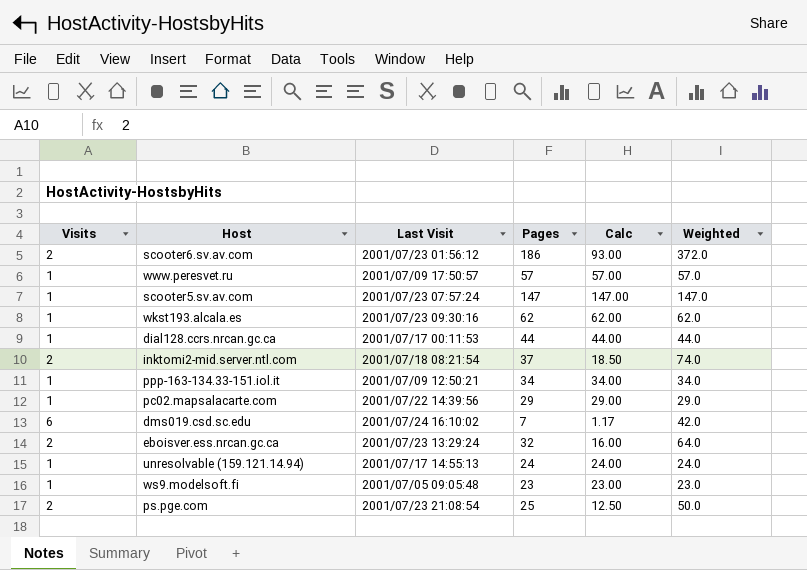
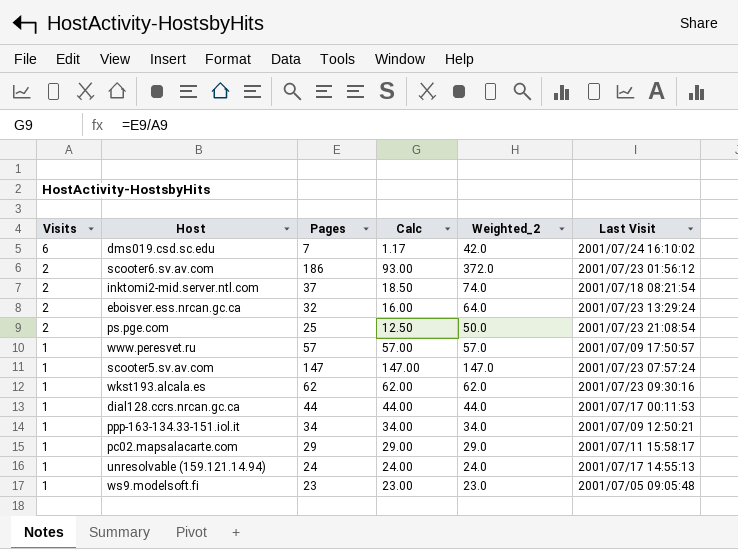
row order: none -> Visits descending
column name: Weighted -> Weighted_2
column Last Visit | position: 3 -> 6
pc02.mapsalacarte.com | Last Visit: 2001/07/22 14:39:56 -> 2001/07/11 15:58:17

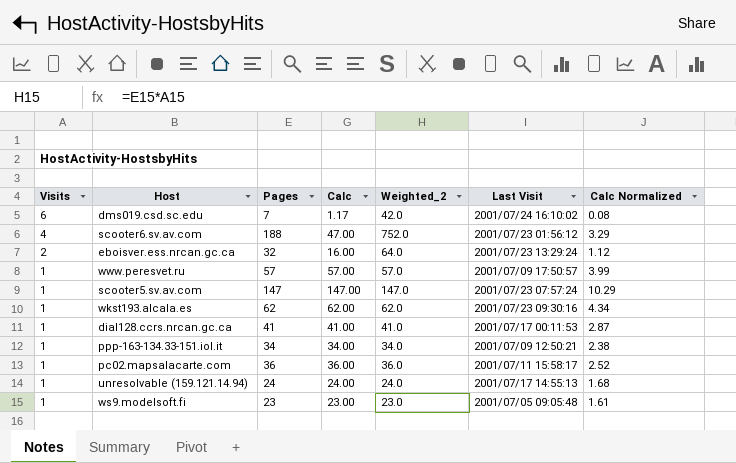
column Calc Normalized | formula: none -> [Calc] * 0.07
row inktomi2-mid.server.ntl.com: 2 | 37 | 18.50 | 74.0 | 2001/07/18 08:21:54 -> none
row ps.pge.com: 2 | 25 | 12.50 | 50.0 | 2001/07/23 21:08:54 -> none
scooter6.sv.av.com | Visits: 2 -> 4
scooter6.sv.av.com | Pages: 186 -> 188
scooter6.sv.av.com | Calc: 93.00 -> 47.00
scooter6.sv.av.com | Weighted_2: 372.0 -> 752.0
dial128.ccrs.nrcan.gc.ca | Pages: 44 -> 41
dial128.ccrs.nrcan.gc.ca | Calc: 44.00 -> 41.00
dial128.ccrs.nrcan.gc.ca | Weighted_2: 44.0 -> 41.0
pc02.mapsalacarte.com | Pages: 29 -> 36
pc02.mapsalacarte.com | Calc: 29.00 -> 36.00
pc02.mapsalacarte.com | Weighted_2: 29.0 -> 36.0

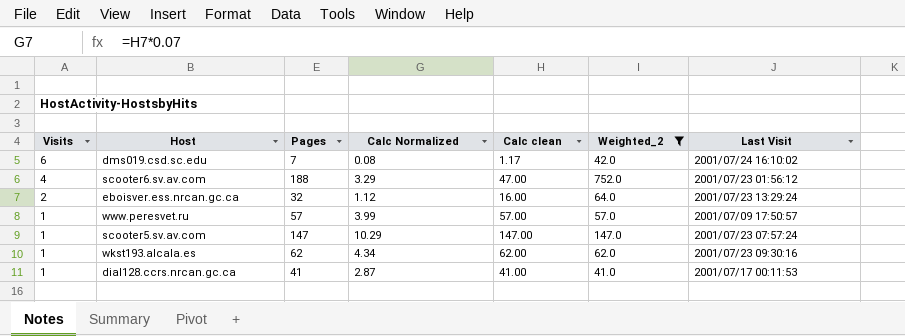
filter: none -> Weighted_2 >= 41.0
column Calc Normalized | position: 7 -> 4
column name: Calc -> Calc clean

